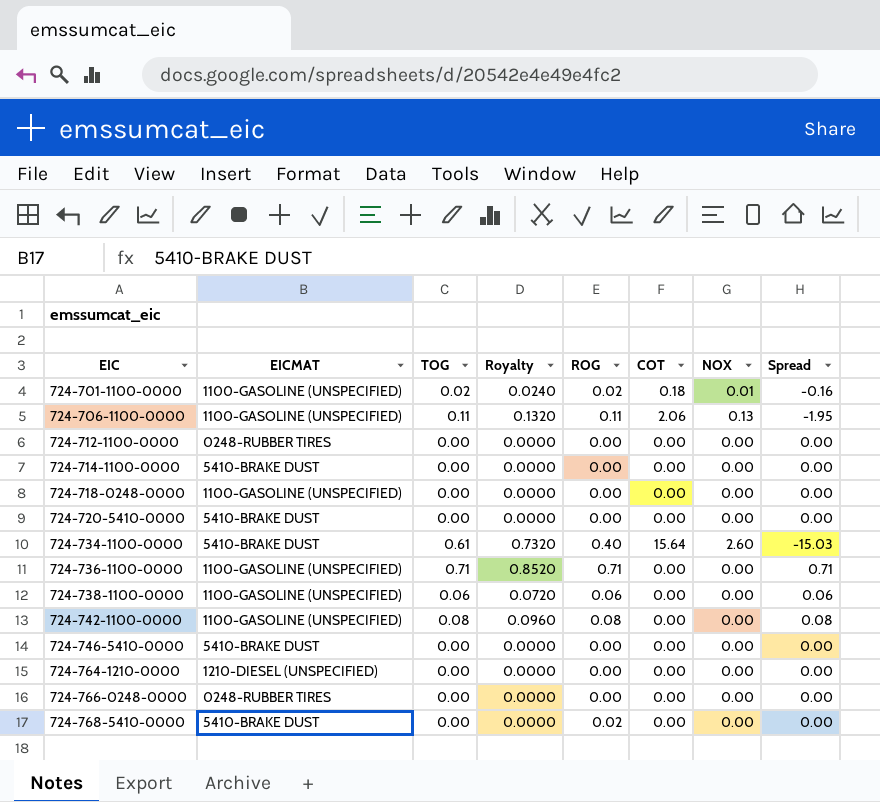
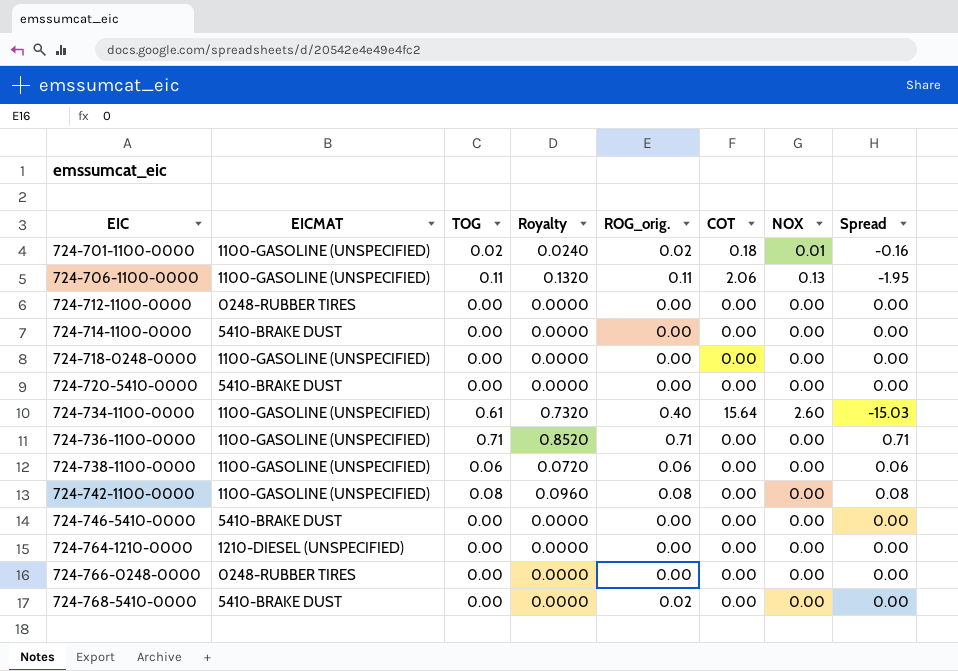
column name: ROG -> ROG_orig.
724-734-1100-0000 | EICMAT: 5410-BRAKE DUST -> 1100-GASOLINE (UNSPECIFIED)

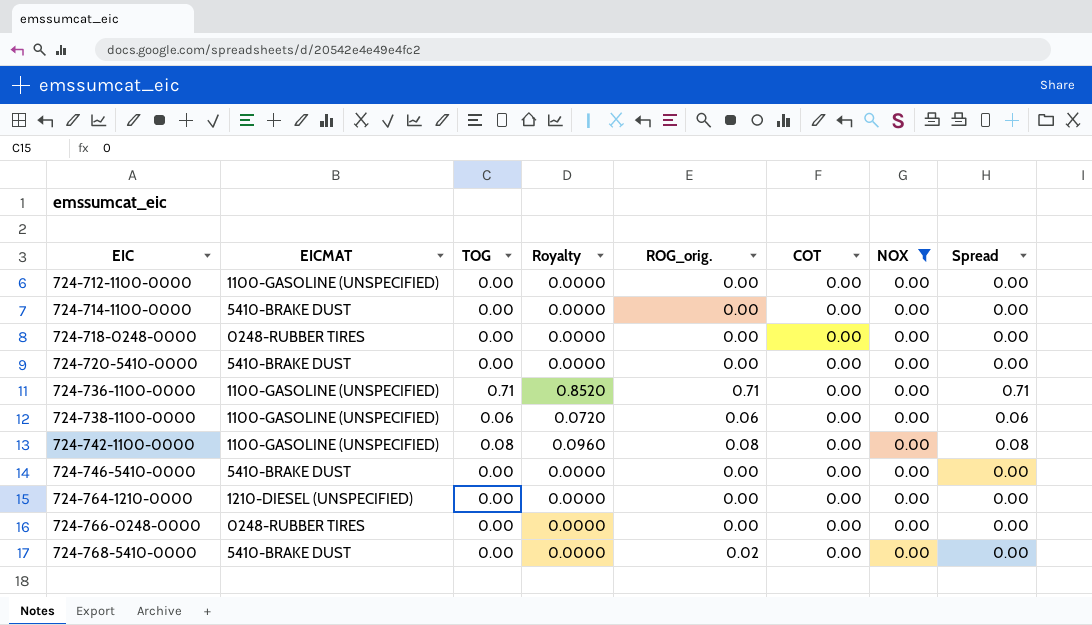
filter: none -> NOX = 0.00
724-712-1100-0000 | EICMAT: 0248-RUBBER TIRES -> 1100-GASOLINE (UNSPECIFIED)
724-718-0248-0000 | EICMAT: 1100-GASOLINE (UNSPECIFIED) -> 0248-RUBBER TIRES

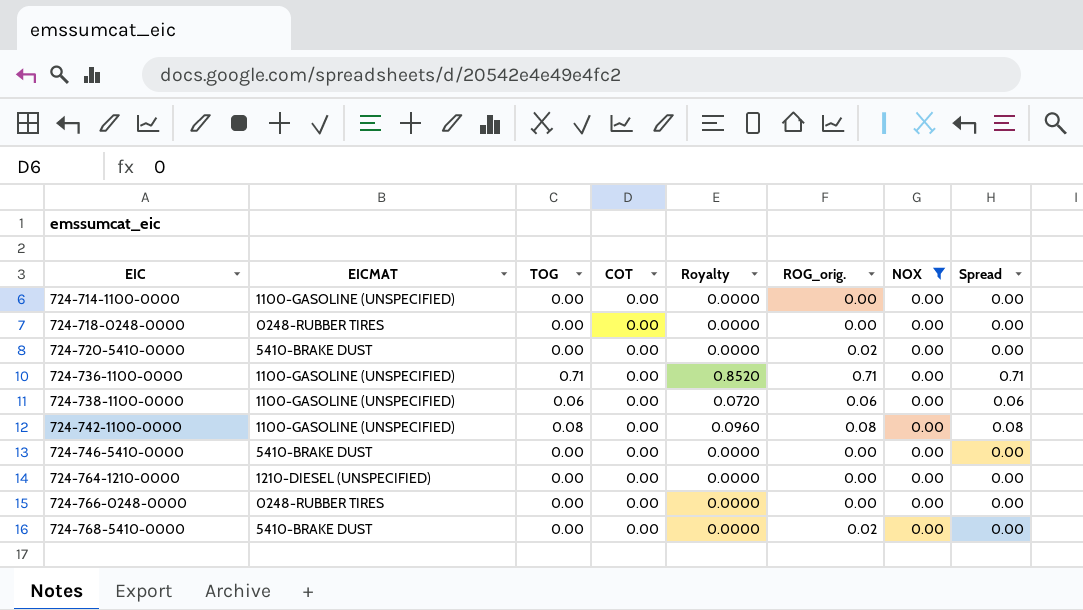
column COT | position: 6 -> 4
row 724-712-1100-0000: 1100-GASOLINE (UNSPECIFIED) | 0.00 | 0.0000 | 0.00 | 0.00 | 0.00 | 0.00 -> none
724-714-1100-0000 | EICMAT: 5410-BRAKE DUST -> 1100-GASOLINE (UNSPECIFIED)
724-720-5410-0000 | ROG_orig.: 0.00 -> 0.02

